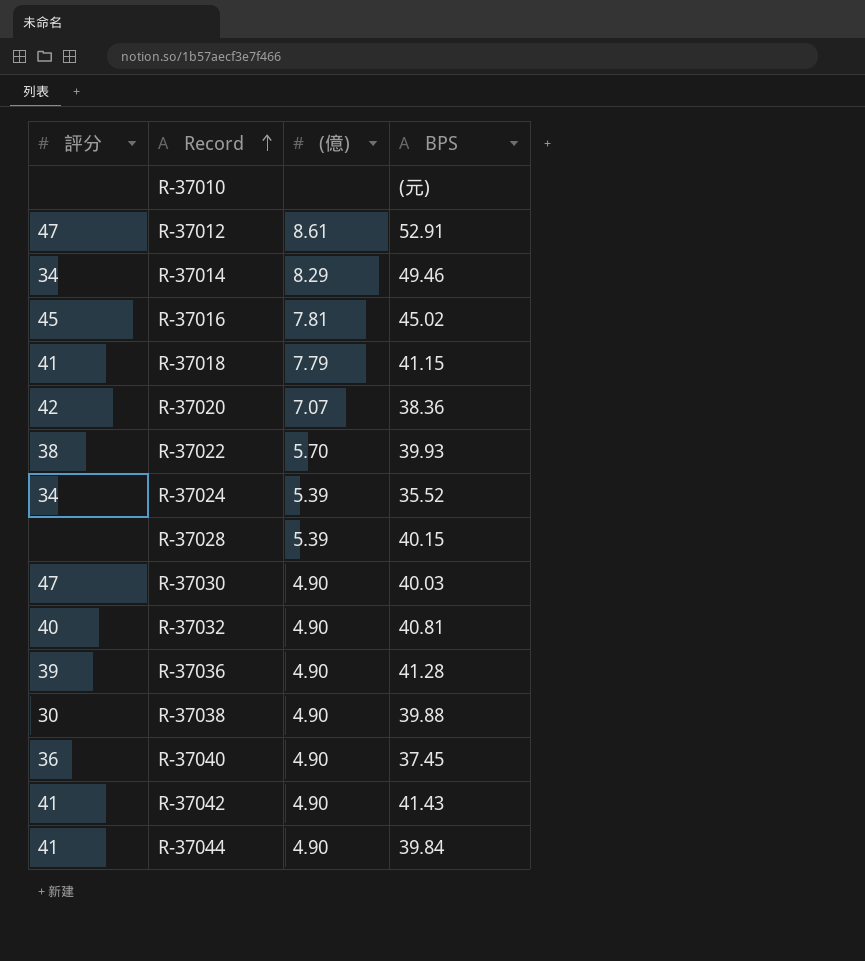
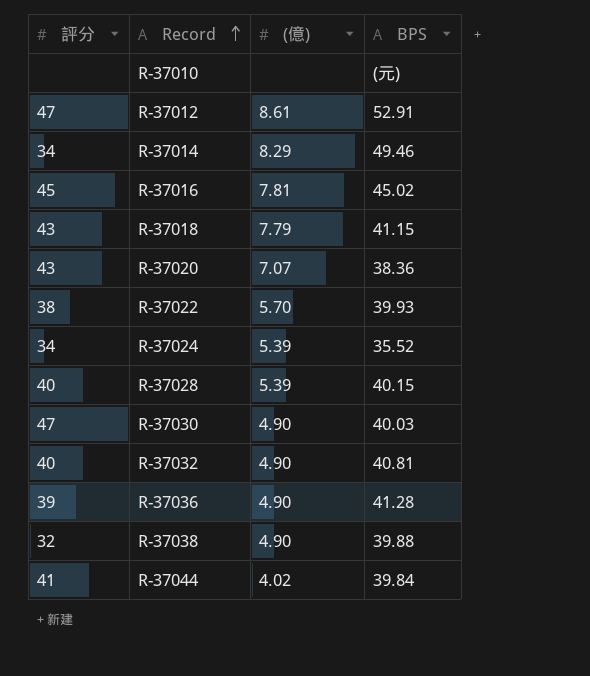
row R-37040: 36 | 4.90 | 37.45 -> none
row R-37042: 41 | 4.90 | 41.43 -> none
R-37018 | 評分: 41 -> 43
R-37020 | 評分: 42 -> 43
R-37028 | 評分: none -> 40
R-37038 | 評分: 30 -> 32
R-37044 | (億): 4.90 -> 4.02

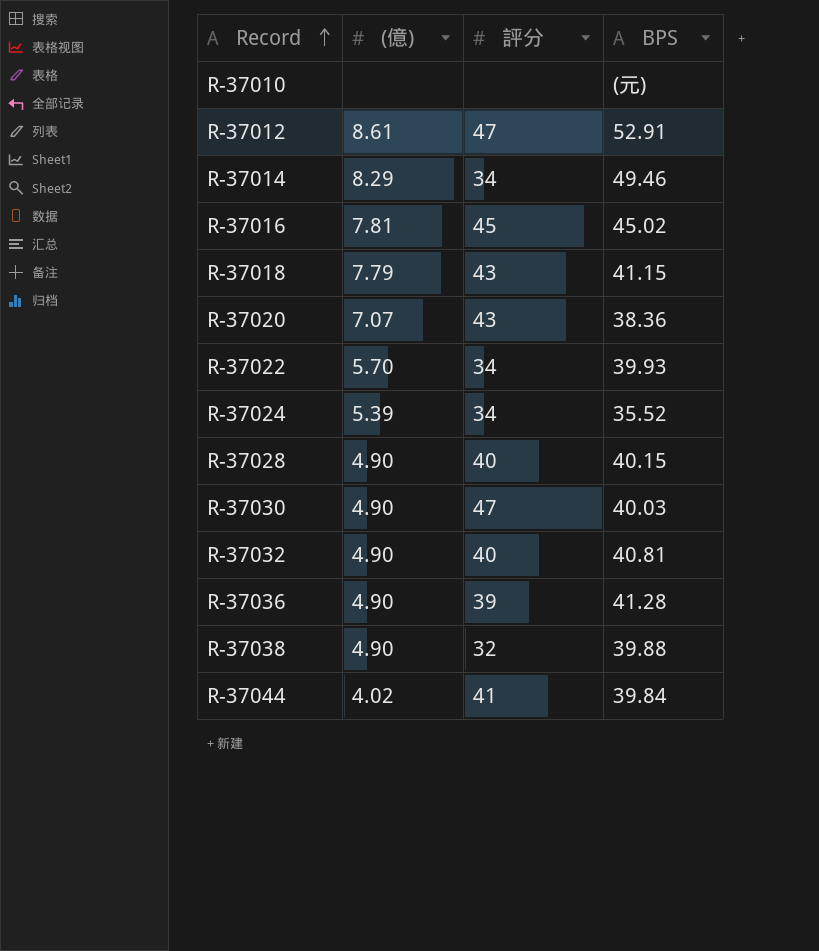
column 評分 | position: 1 -> 3
R-37022 | 評分: 38 -> 34
R-37028 | (億): 5.39 -> 4.90

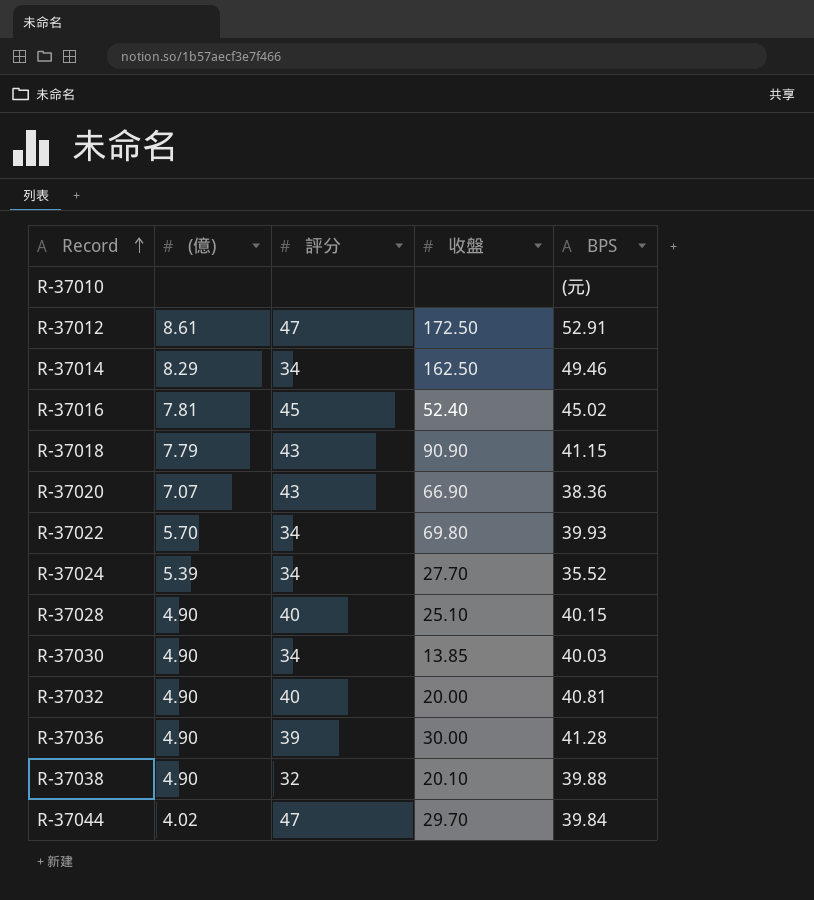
column 收盤 | position: none -> 4
R-37030 | 評分: 47 -> 34
R-37044 | 評分: 41 -> 47

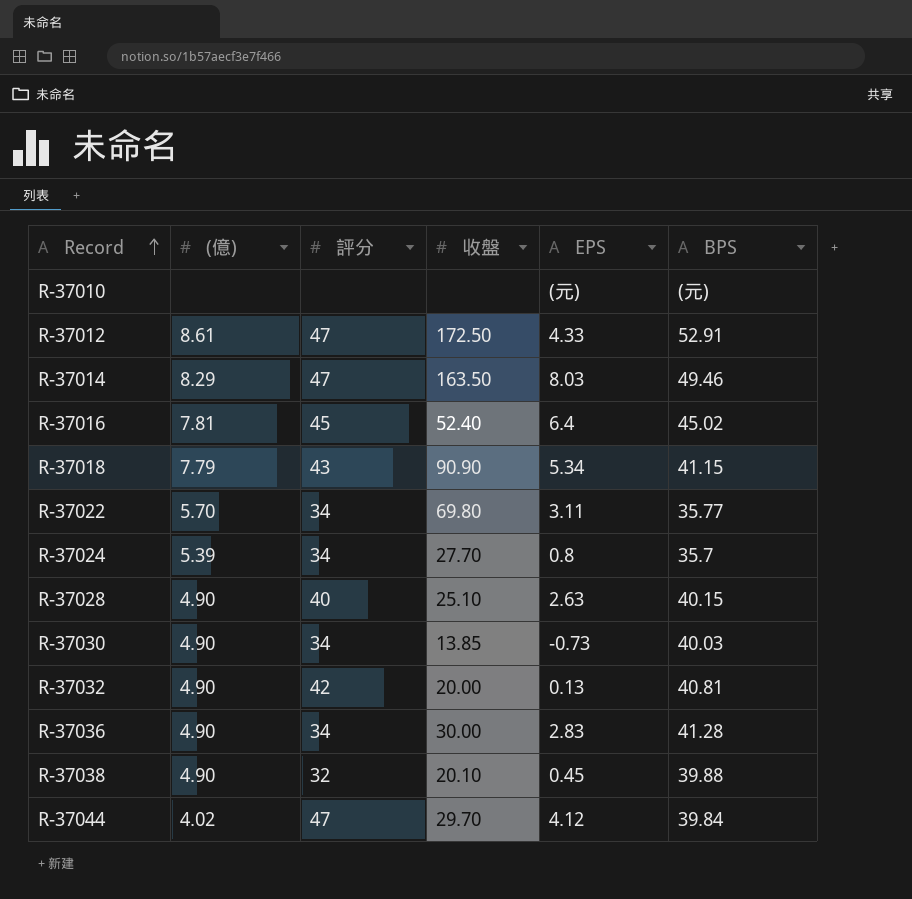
column EPS | position: none -> 5
row R-37020: 7.07 | 43 | 66.90 | 38.36 -> none
R-37014 | 評分: 34 -> 47
R-37014 | 收盤: 162.50 -> 163.50
R-37022 | BPS: 39.93 -> 35.77
R-37024 | BPS: 35.52 -> 35.7
R-37032 | 評分: 40 -> 42
R-37036 | 評分: 39 -> 34

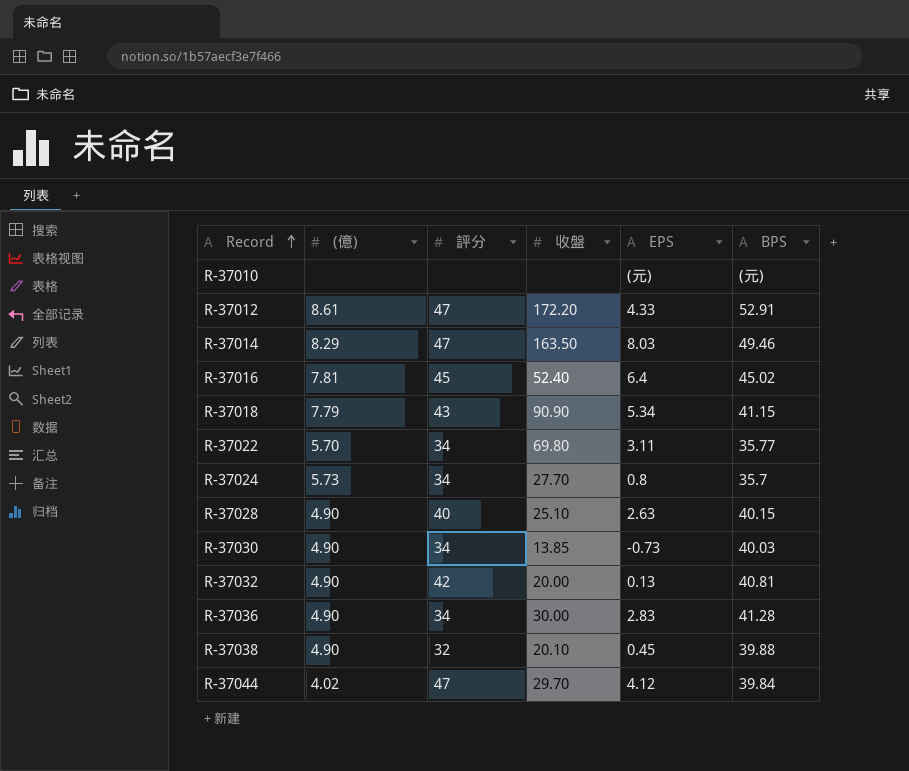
R-37012 | 收盤: 172.50 -> 172.20
R-37024 | (億): 5.39 -> 5.73

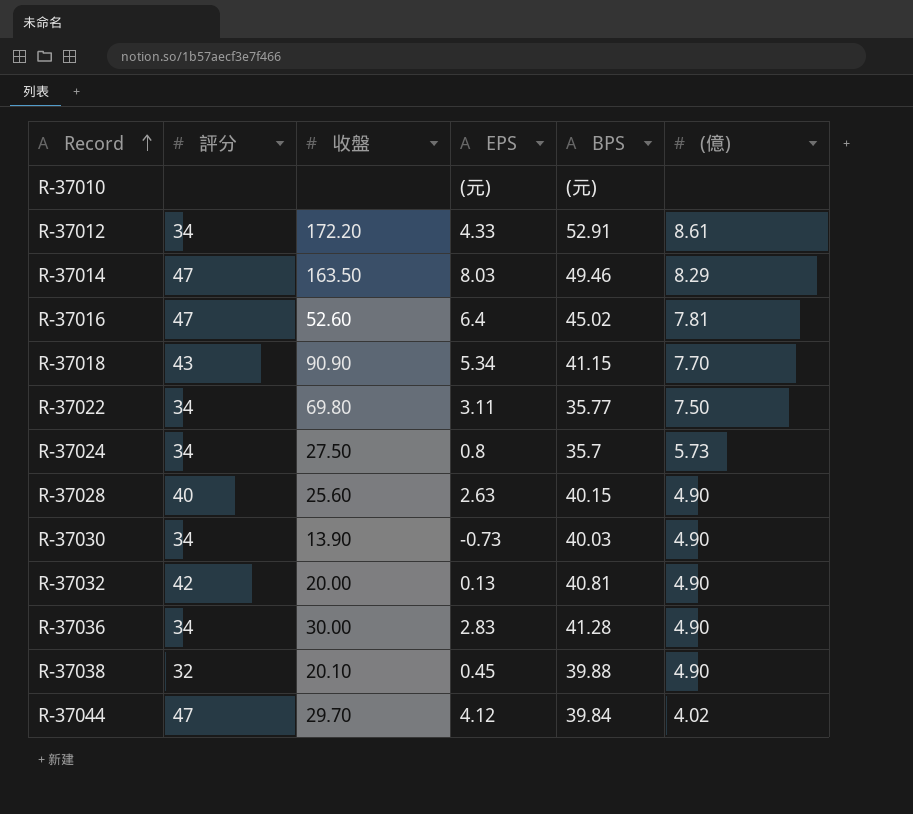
column (億) | position: 2 -> 6
R-37012 | 評分: 47 -> 34
R-37016 | 評分: 45 -> 47
R-37016 | 收盤: 52.40 -> 52.60
R-37018 | (億): 7.79 -> 7.70
R-37022 | (億): 5.70 -> 7.50
R-37024 | 收盤: 27.70 -> 27.50
R-37028 | 收盤: 25.10 -> 25.60
R-37030 | 收盤: 13.85 -> 13.90

